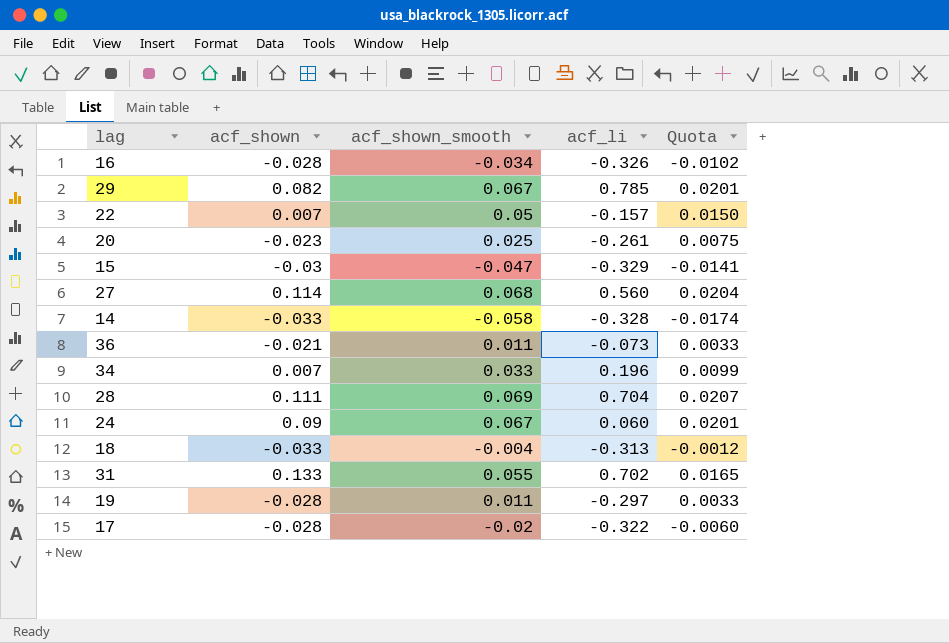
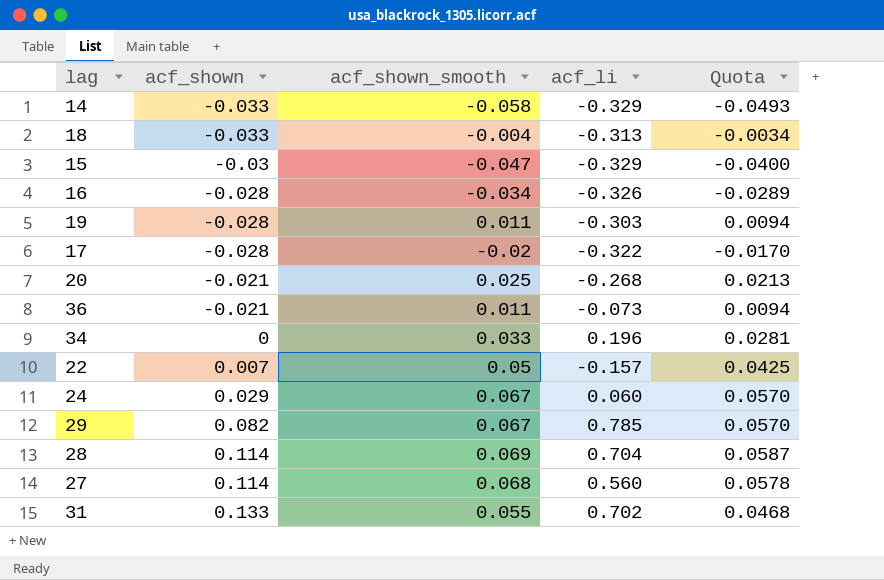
row order: none -> acf_shown ascending
column Quota | formula: [acf_shown_smooth] * 0.3 -> [acf_shown_smooth] * 0.85
14 | acf_li: -0.328 -> -0.329
19 | acf_li: -0.297 -> -0.303
20 | acf_shown: -0.023 -> -0.021
20 | acf_li: -0.261 -> -0.268
34 | acf_shown: 0.007 -> 0
24 | acf_shown: 0.09 -> 0.029
28 | acf_shown: 0.111 -> 0.114

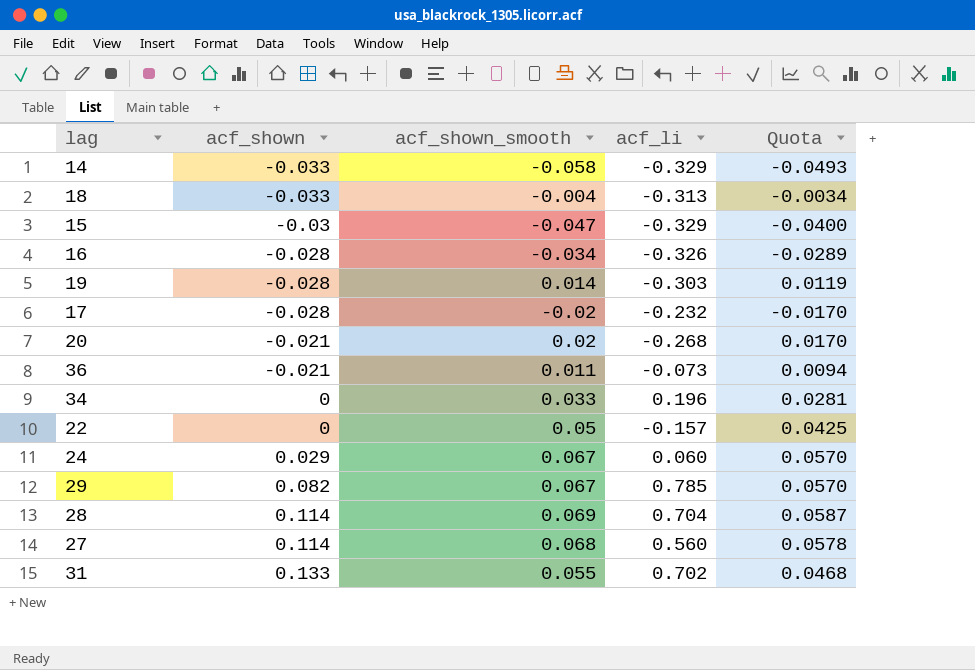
19 | acf_shown_smooth: 0.011 -> 0.014
19 | Quota: 0.0094 -> 0.0119
17 | acf_li: -0.322 -> -0.232
20 | acf_shown_smooth: 0.025 -> 0.02
20 | Quota: 0.0213 -> 0.0170
22 | acf_shown: 0.007 -> 0

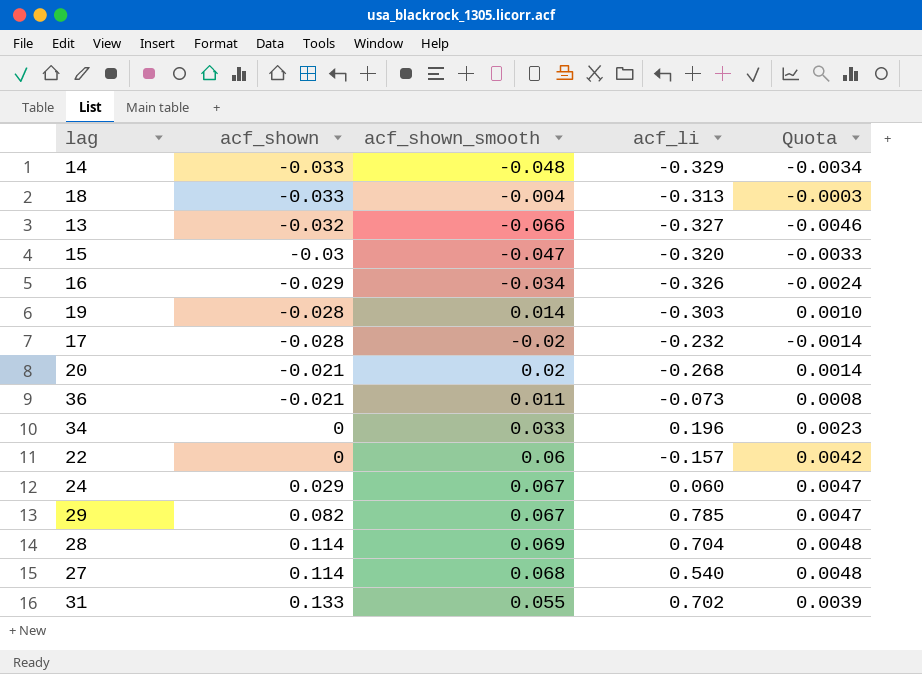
column Quota | formula: [acf_shown_smooth] * 0.85 -> [acf_shown_smooth] * 0.07
14 | acf_shown_smooth: -0.058 -> -0.048
row 13: none -> -0.032 | -0.066 | -0.327 | -0.0046
15 | acf_li: -0.329 -> -0.320
16 | acf_shown: -0.028 -> -0.029
22 | acf_shown_smooth: 0.05 -> 0.06
27 | acf_li: 0.560 -> 0.540

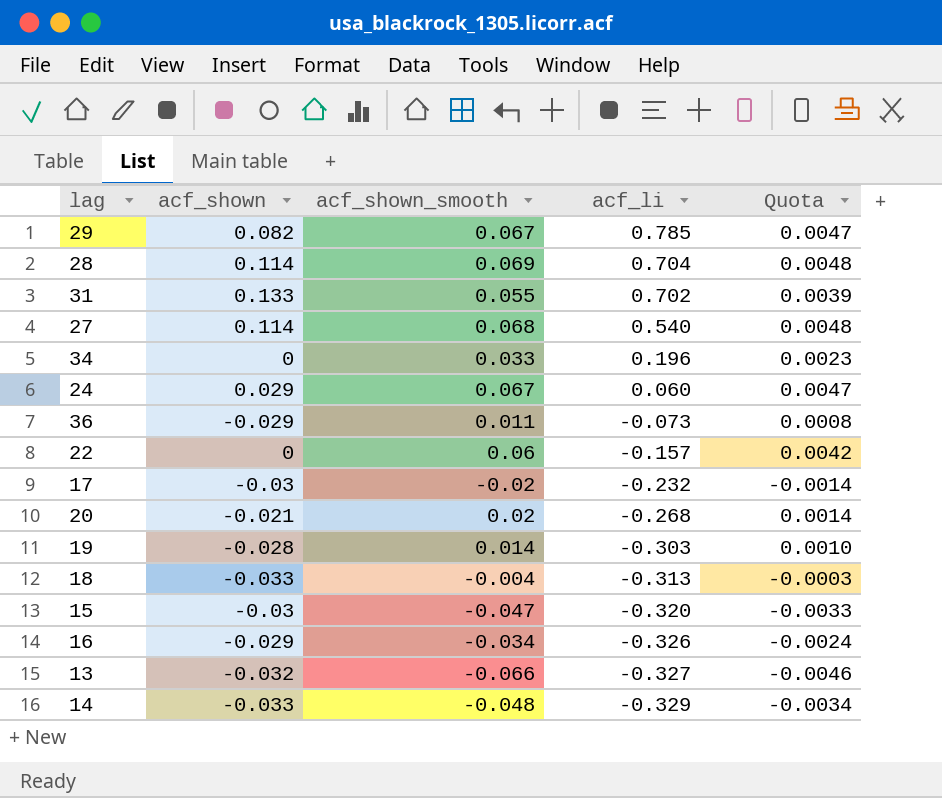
row order: acf_shown ascending -> acf_li descending
36 | acf_shown: -0.021 -> -0.029
17 | acf_shown: -0.028 -> -0.03

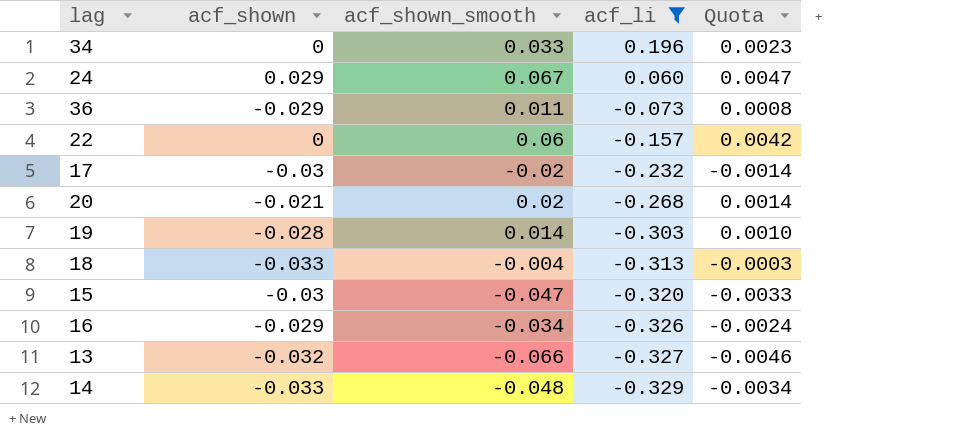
filter: none -> acf_li <= 0.196

